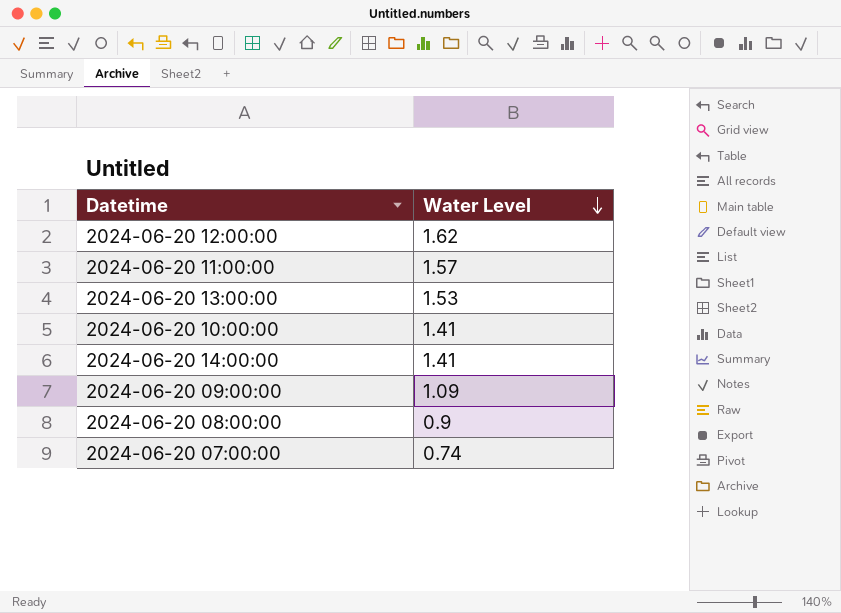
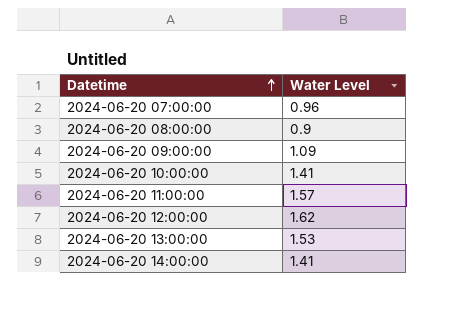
row order: Water Level descending -> Datetime ascending
2024-06-20 07:00:00 | Water Level: 0.74 -> 0.96

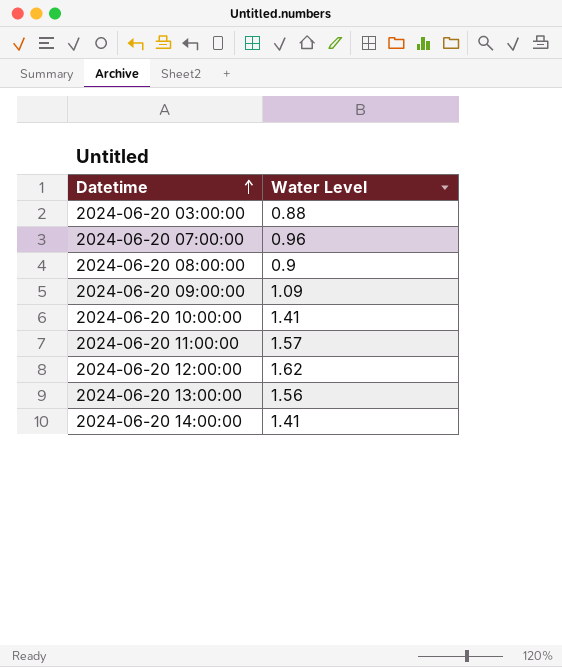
row 2024-06-20 03:00:00: none -> 0.88
2024-06-20 13:00:00 | Water Level: 1.53 -> 1.56

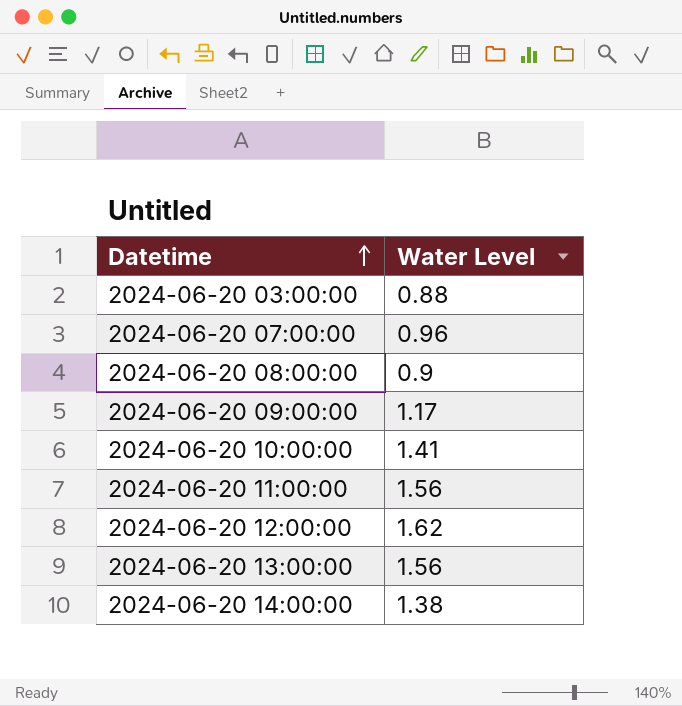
2024-06-20 09:00:00 | Water Level: 1.09 -> 1.17
2024-06-20 11:00:00 | Water Level: 1.57 -> 1.56
2024-06-20 14:00:00 | Water Level: 1.41 -> 1.38

